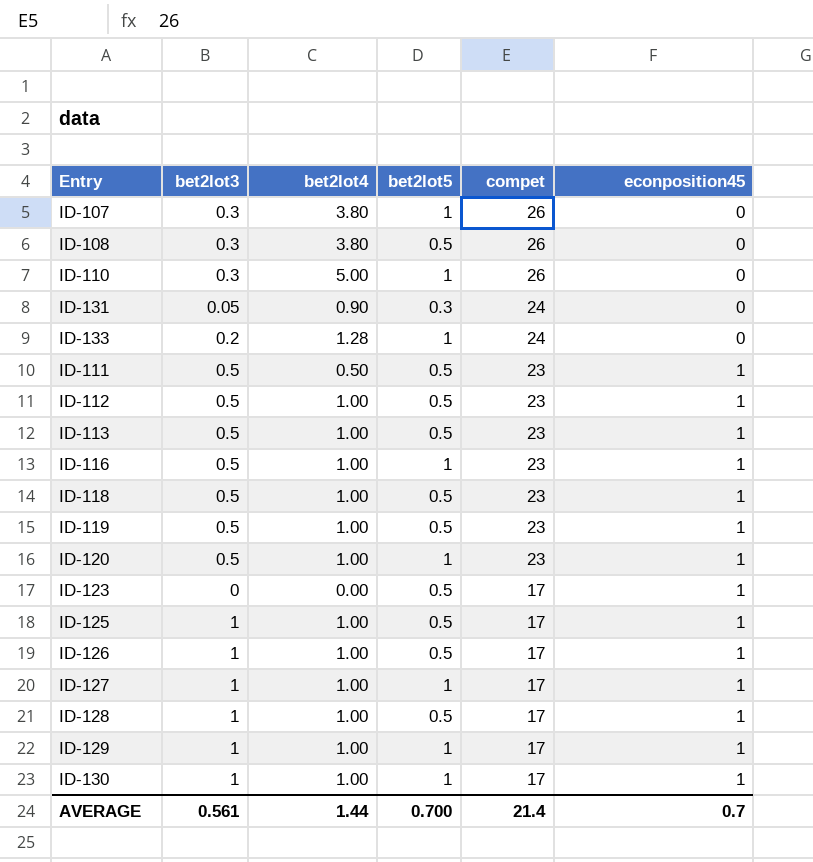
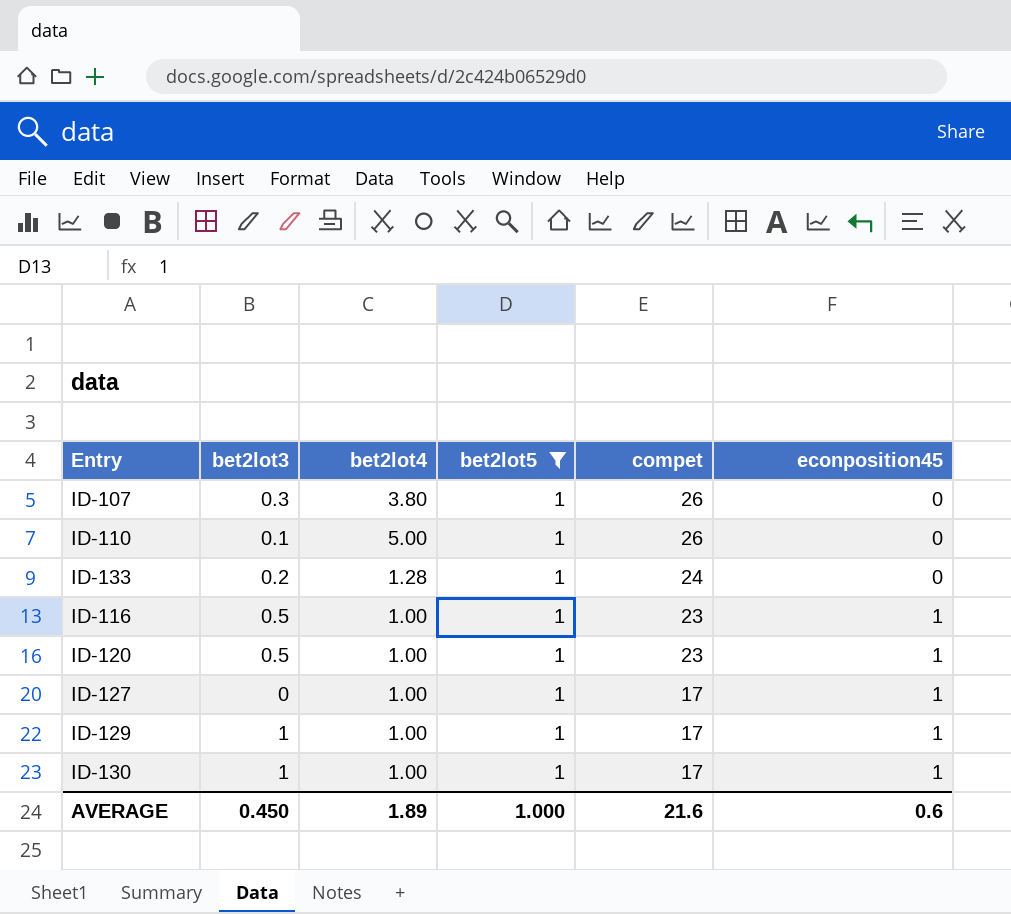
filter: none -> bet2lot5 = 1
ID-110 | bet2lot3: 0.3 -> 0.1
ID-127 | bet2lot3: 1 -> 0
AVERAGE | bet2lot3: 0.561 -> 0.450
AVERAGE | bet2lot4: 1.44 -> 1.89
AVERAGE | bet2lot5: 0.700 -> 1.000
AVERAGE | compet: 21.4 -> 21.6
AVERAGE | econposition45: 0.7 -> 0.6

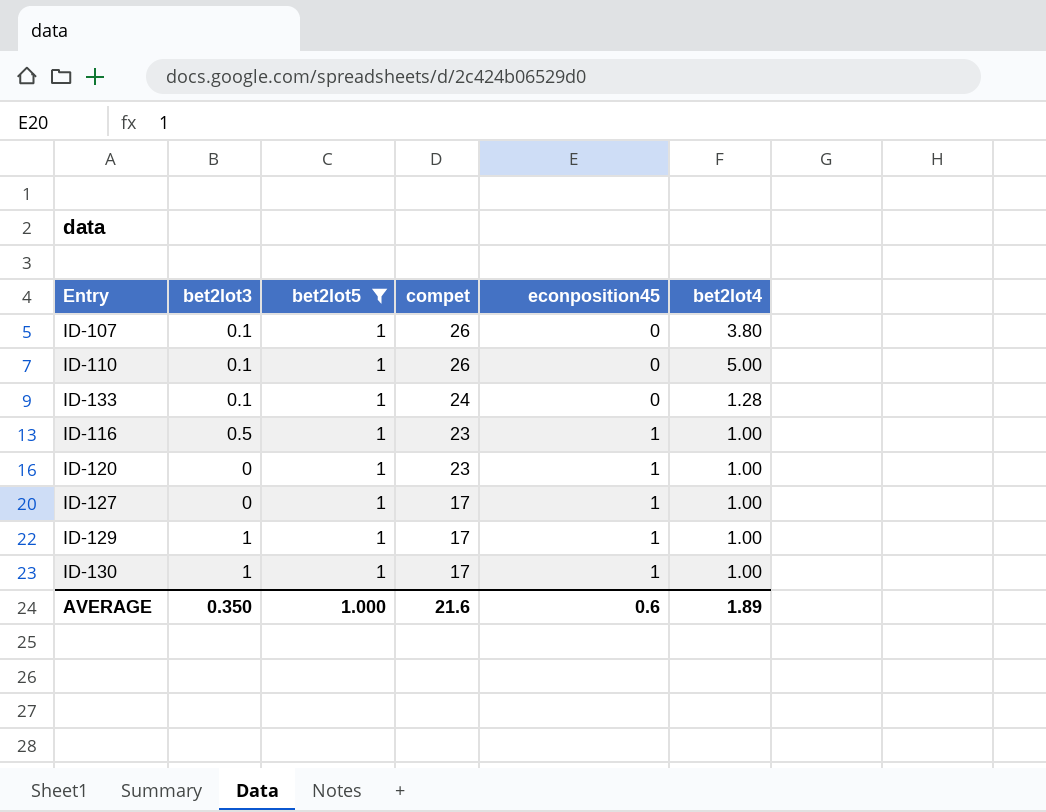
column bet2lot4 | position: 3 -> 6
ID-107 | bet2lot3: 0.3 -> 0.1
ID-133 | bet2lot3: 0.2 -> 0.1
ID-120 | bet2lot3: 0.5 -> 0
AVERAGE | bet2lot3: 0.450 -> 0.350

